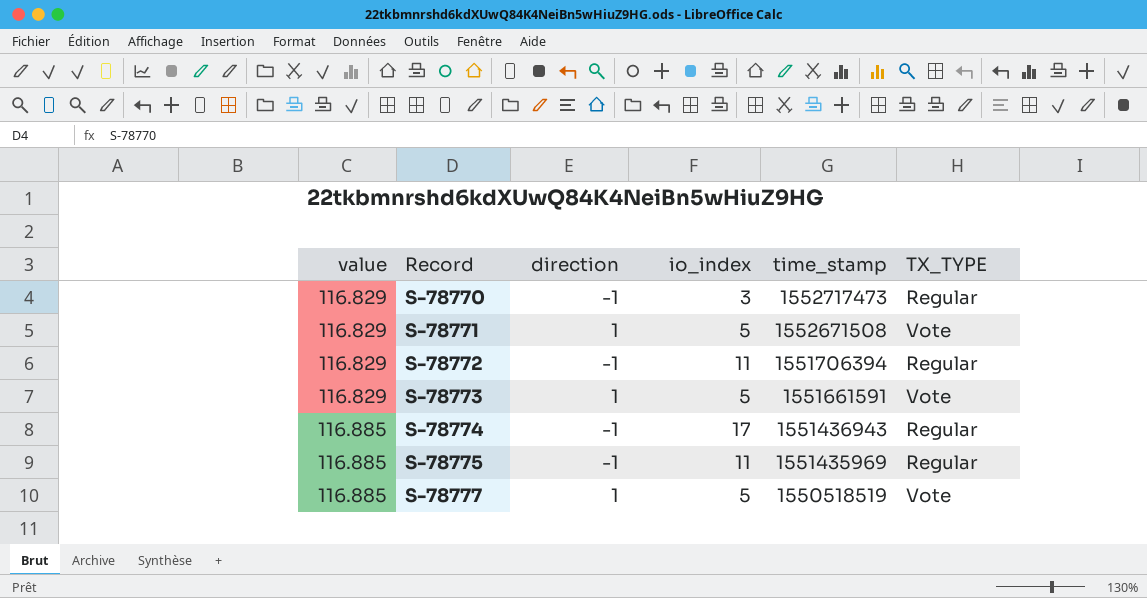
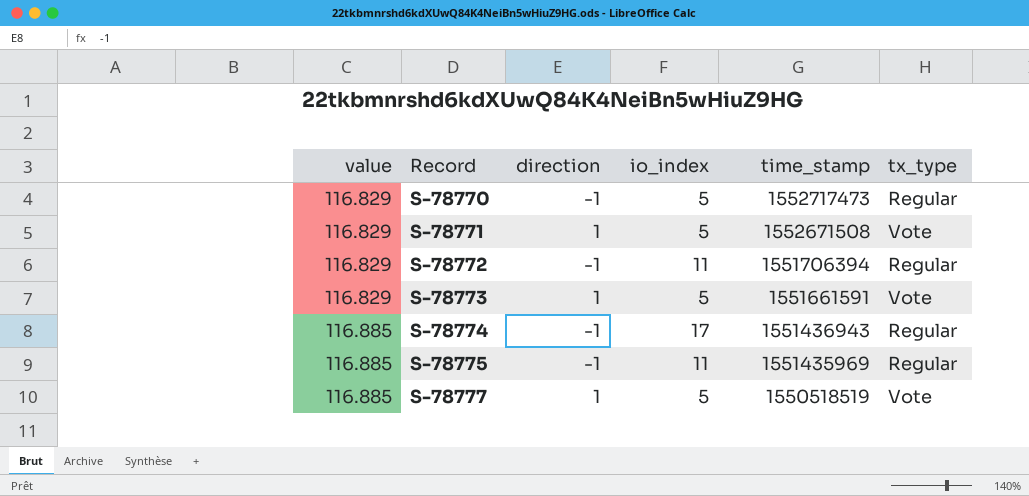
column name: TX_TYPE -> tx_type
S-78770 | io_index: 3 -> 5

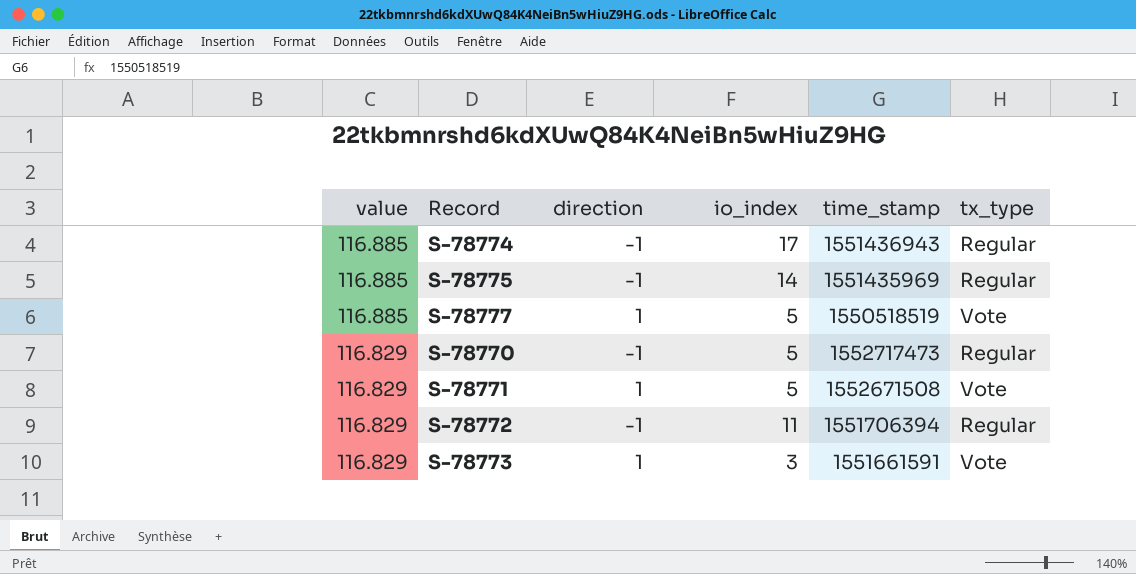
row order: value ascending -> value descending
S-78775 | io_index: 11 -> 14
S-78773 | io_index: 5 -> 3

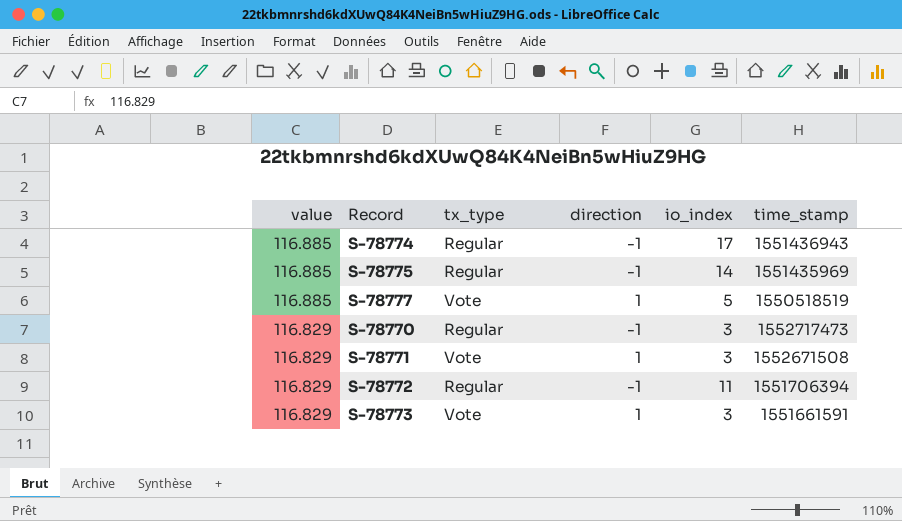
column tx_type | position: 6 -> 3
S-78770 | io_index: 5 -> 3
S-78771 | io_index: 5 -> 3

